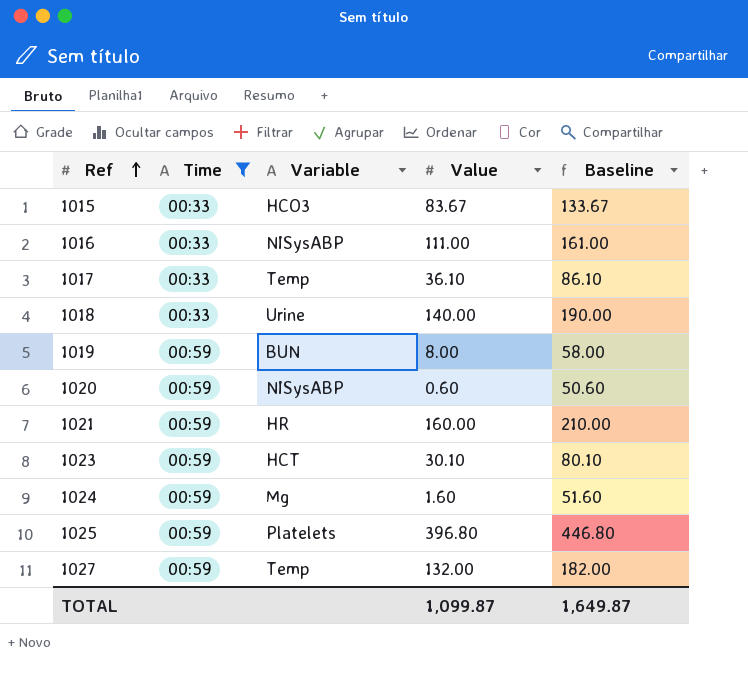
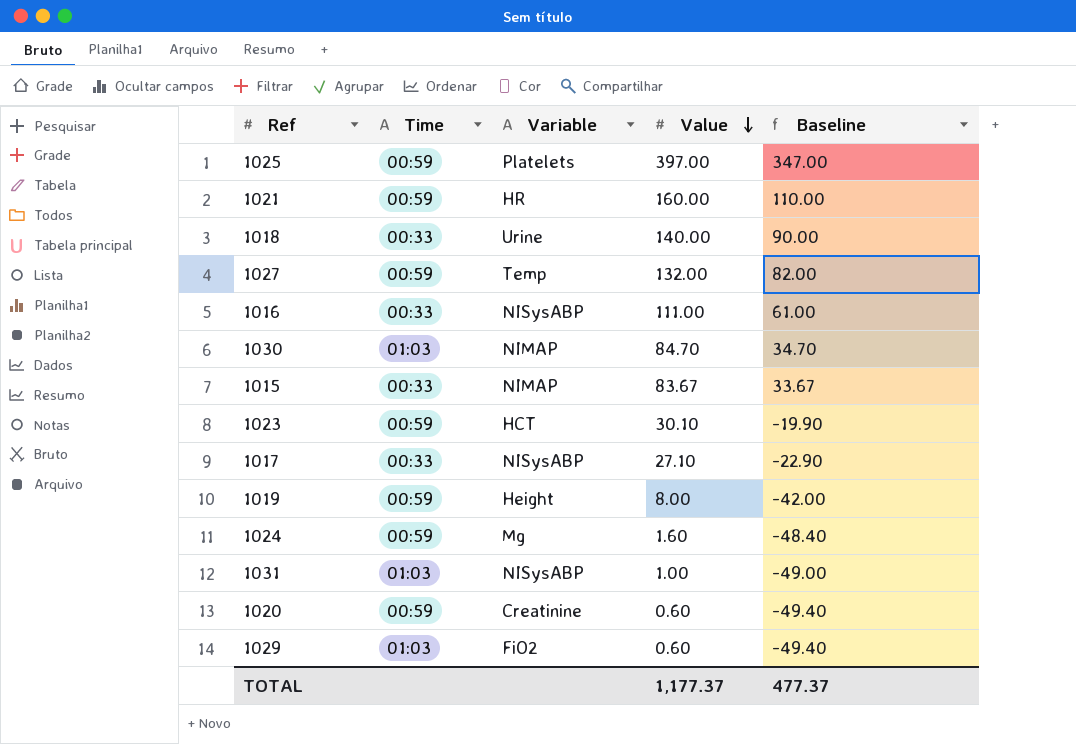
filter: Time != 01:03 -> none
row order: Ref ascending -> Value descending
column Baseline | formula: [Value] + 50 -> [Value] - 50
1025 | Value: 396.80 -> 397.00
1015 | Variable: HCO3 -> NIMAP
1017 | Variable: Temp -> NISysABP
1017 | Value: 36.10 -> 27.10
1019 | Variable: BUN -> Height
1020 | Variable: NISysABP -> Creatinine
TOTAL | Value: 1,099.87 -> 1,177.37
TOTAL | Baseline: 1,649.87 -> 477.37

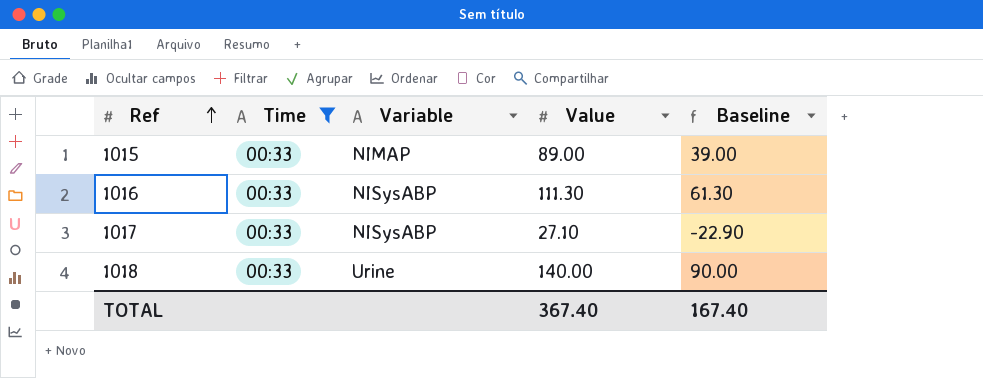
filter: none -> Time = 00:33
row order: Value descending -> Ref ascending
1015 | Value: 83.67 -> 89.00
1015 | Baseline: 33.67 -> 39.00
1016 | Value: 111.00 -> 111.30
1016 | Baseline: 61.00 -> 61.30
TOTAL | Value: 1,177.37 -> 367.40
TOTAL | Baseline: 477.37 -> 167.40

